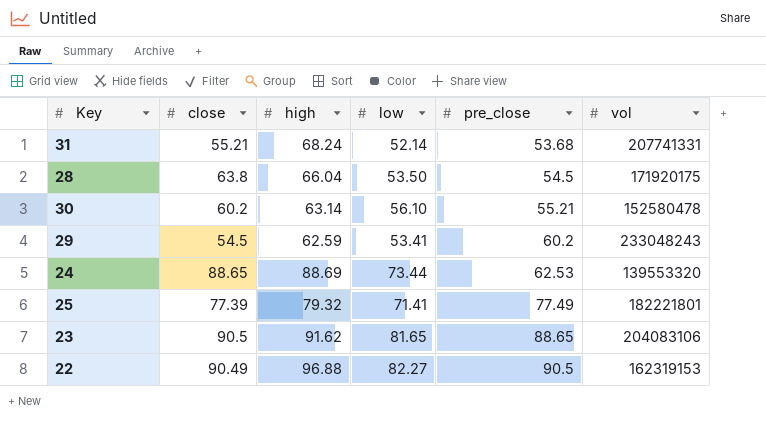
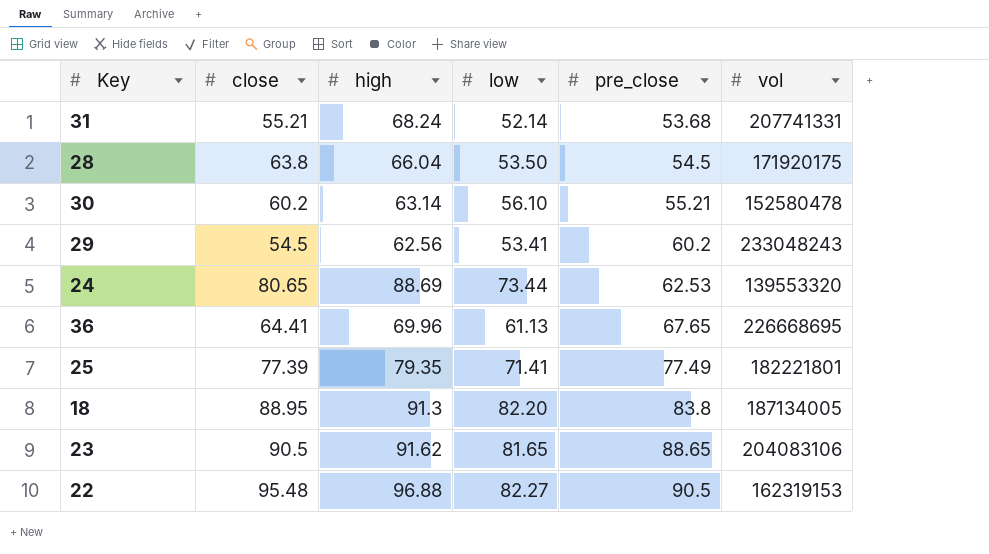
29 | high: 62.59 -> 62.56
24 | close: 88.65 -> 80.65
row 36: none -> 64.41 | 69.96 | 61.13 | 67.65 | 226668695
25 | high: 79.32 -> 79.35
row 18: none -> 88.95 | 91.3 | 82.20 | 83.8 | 187134005
22 | close: 90.49 -> 95.48

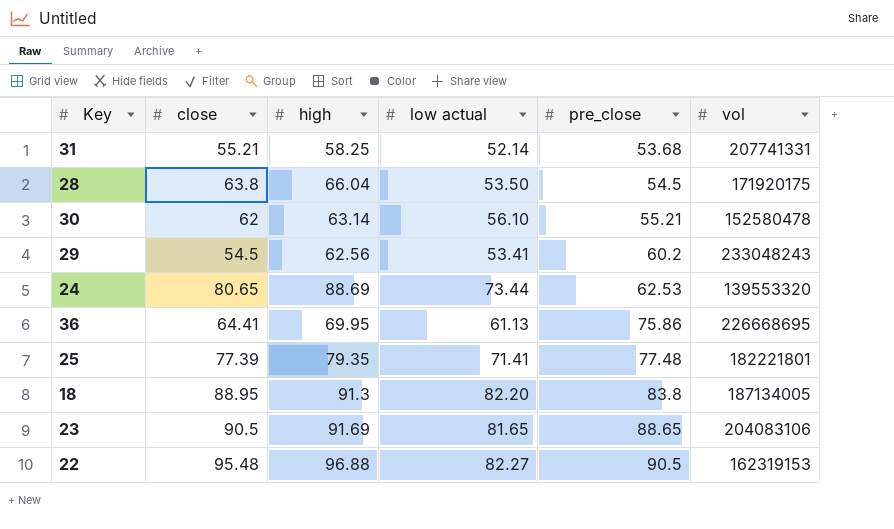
column name: low -> low actual
31 | high: 68.24 -> 58.25
30 | close: 60.2 -> 62
36 | high: 69.96 -> 69.95
36 | pre_close: 67.65 -> 75.86
25 | pre_close: 77.49 -> 77.48
23 | high: 91.62 -> 91.69

